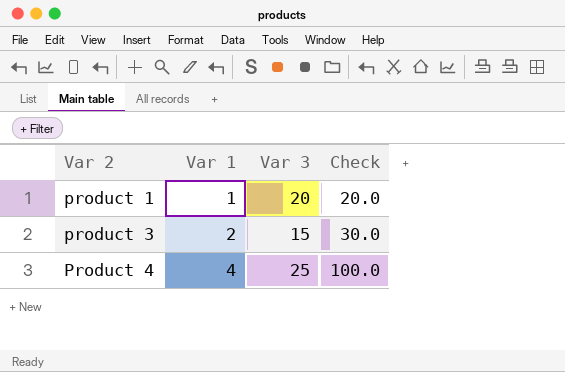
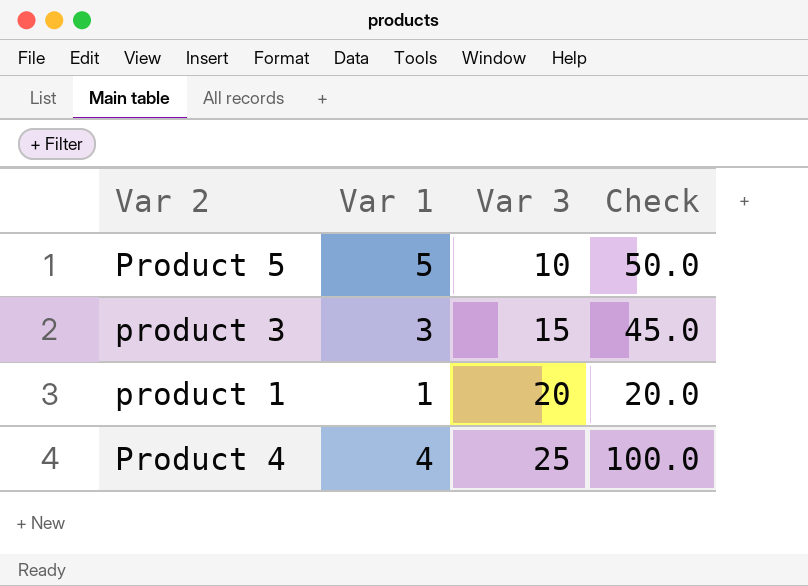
row order: Var 2 ascending -> Var 3 ascending
row Product 5: none -> 5 | 10 | 50.0
product 3 | Var 1: 2 -> 3
product 3 | Check: 30.0 -> 45.0

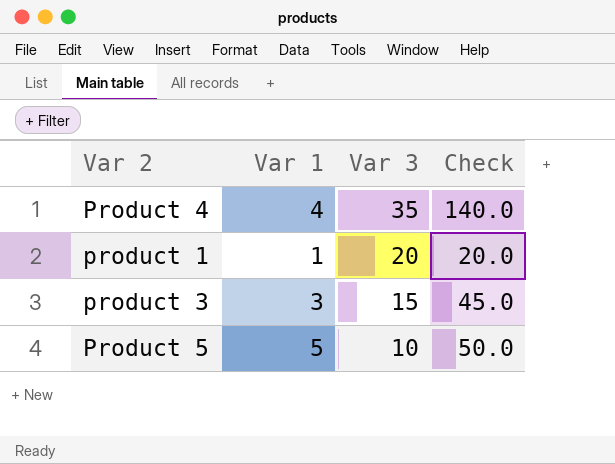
row order: Var 3 ascending -> Var 3 descending
Product 4 | Var 3: 25 -> 35
Product 4 | Check: 100.0 -> 140.0

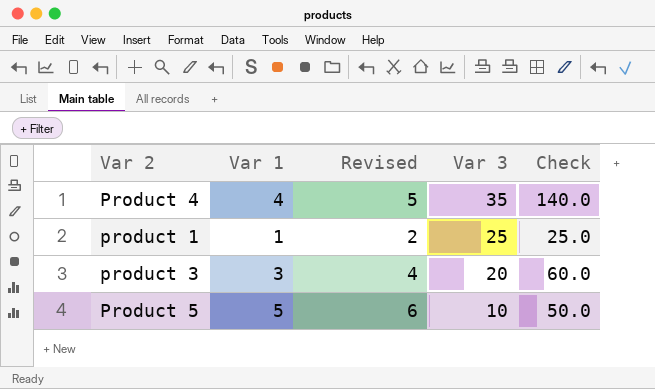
column Revised | formula: none -> [Var 1] + 1
product 1 | Var 3: 20 -> 25
product 1 | Check: 20.0 -> 25.0
product 3 | Var 3: 15 -> 20
product 3 | Check: 45.0 -> 60.0

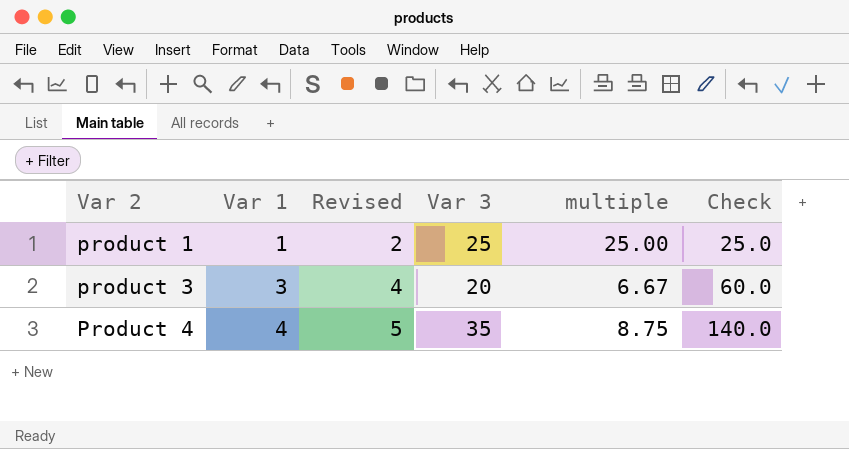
row order: Var 3 descending -> Var 2 ascending
column multiple | formula: none -> [Var 3] / [Var 1]
row Product 5: 5 | 6 | 10 | 50.0 -> none

